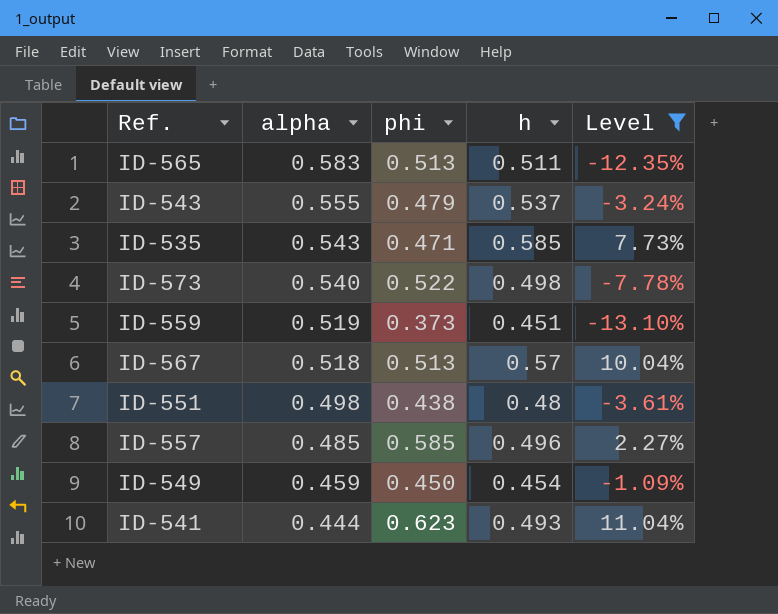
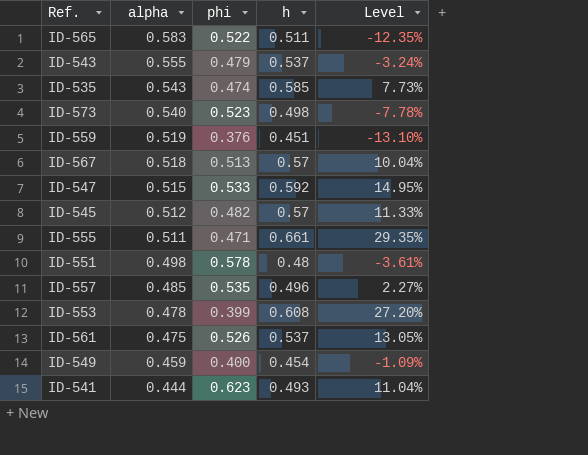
filter: Level <= 11.04% -> none
ID-565 | phi: 0.513 -> 0.522
ID-535 | phi: 0.471 -> 0.474
ID-573 | phi: 0.522 -> 0.523
ID-559 | phi: 0.373 -> 0.376
ID-551 | phi: 0.438 -> 0.578
ID-557 | phi: 0.585 -> 0.535
ID-549 | phi: 0.450 -> 0.400

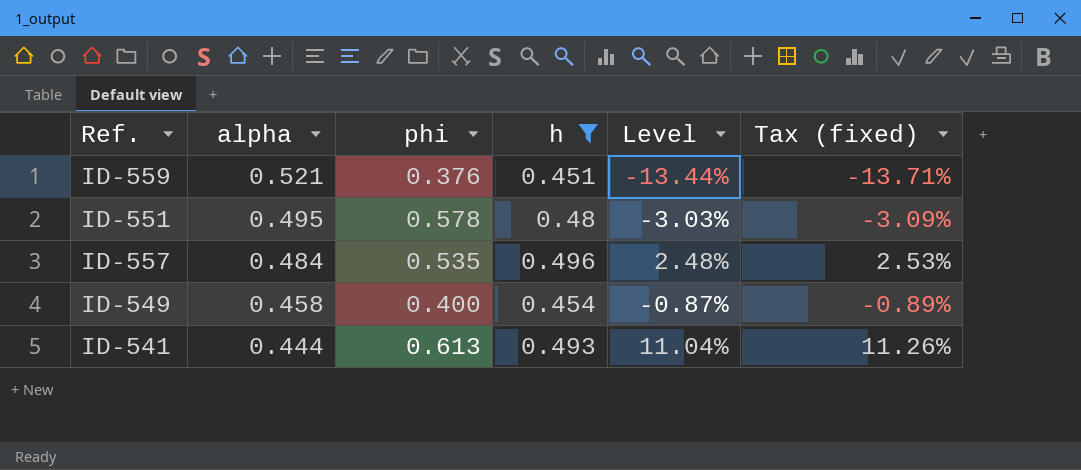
filter: none -> h <= 0.496
column Tax (fixed) | formula: none -> [Level] * 1.02
ID-559 | alpha: 0.519 -> 0.521
ID-559 | Level: -13.10% -> -13.44%
ID-551 | alpha: 0.498 -> 0.495
ID-551 | Level: -3.61% -> -3.03%
ID-557 | alpha: 0.485 -> 0.484
ID-557 | Level: 2.27% -> 2.48%
ID-549 | alpha: 0.459 -> 0.458
ID-549 | Level: -1.09% -> -0.87%
ID-541 | phi: 0.623 -> 0.613

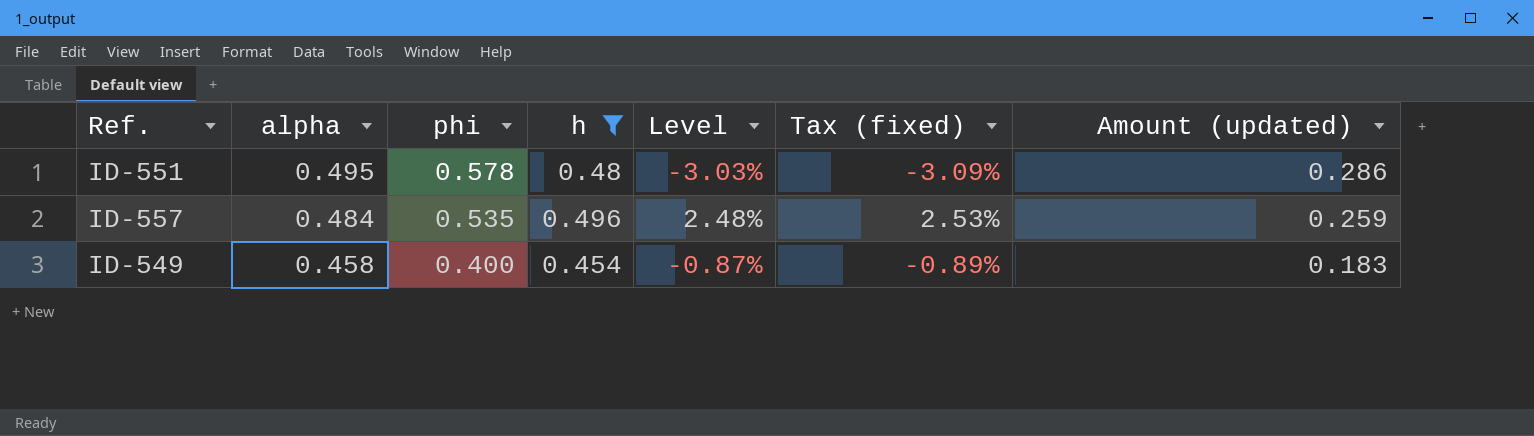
column Amount (updated) | formula: none -> [alpha] * [phi]
row ID-559: 0.521 | 0.376 | 0.451 | -13.44% | -13.71% -> none
row ID-541: 0.444 | 0.613 | 0.493 | 11.04% | 11.26% -> none

